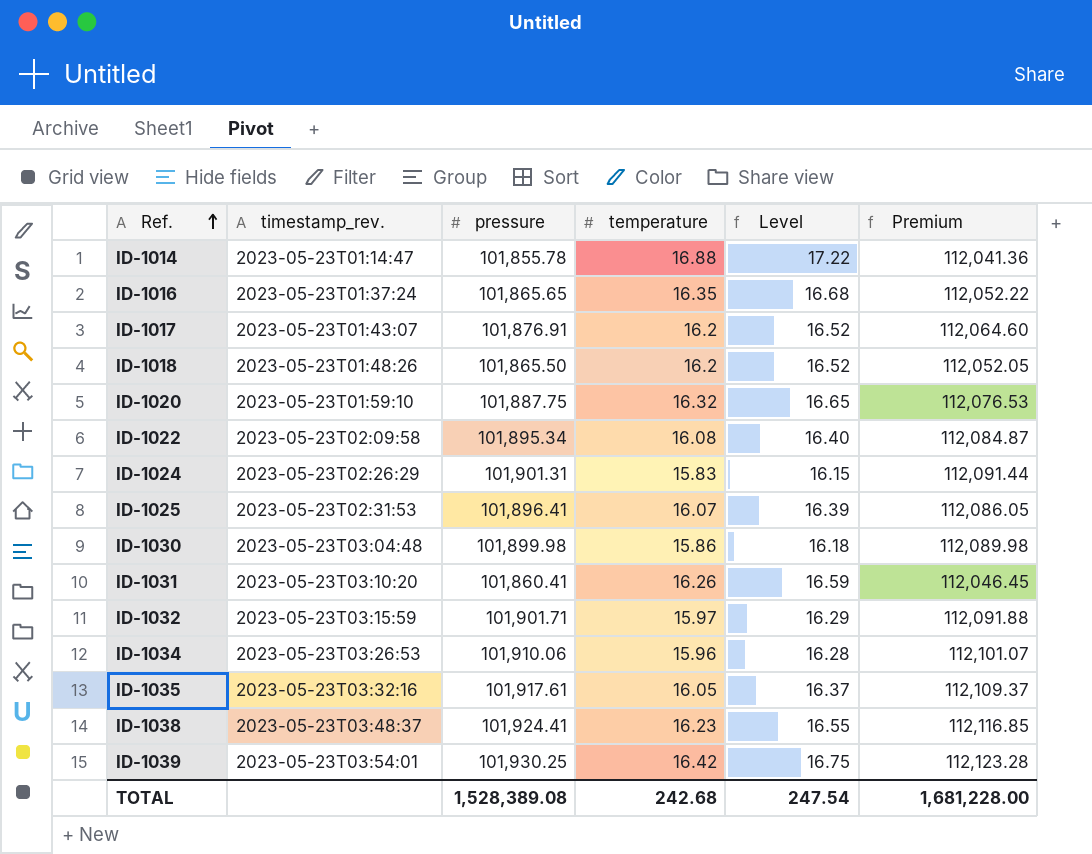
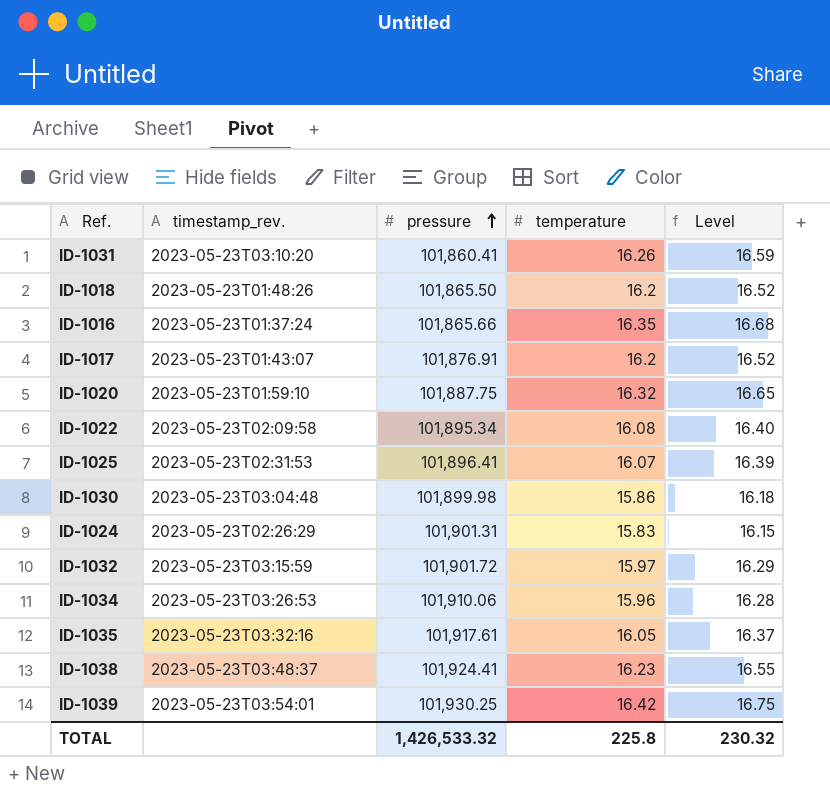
row order: Ref. ascending -> pressure ascending
column Premium | formula: [pressure] * 1.1 -> none
row ID-1014: 2023-05-23T01:14:47 | 101,855.78 | 16.88 | 17.22 | 112,041.36 -> none
ID-1016 | pressure: 101,865.65 -> 101,865.66
ID-1032 | pressure: 101,901.71 -> 101,901.72
TOTAL | pressure: 1,528,389.08 -> 1,426,533.32
TOTAL | temperature: 242.68 -> 225.8
TOTAL | Level: 247.54 -> 230.32

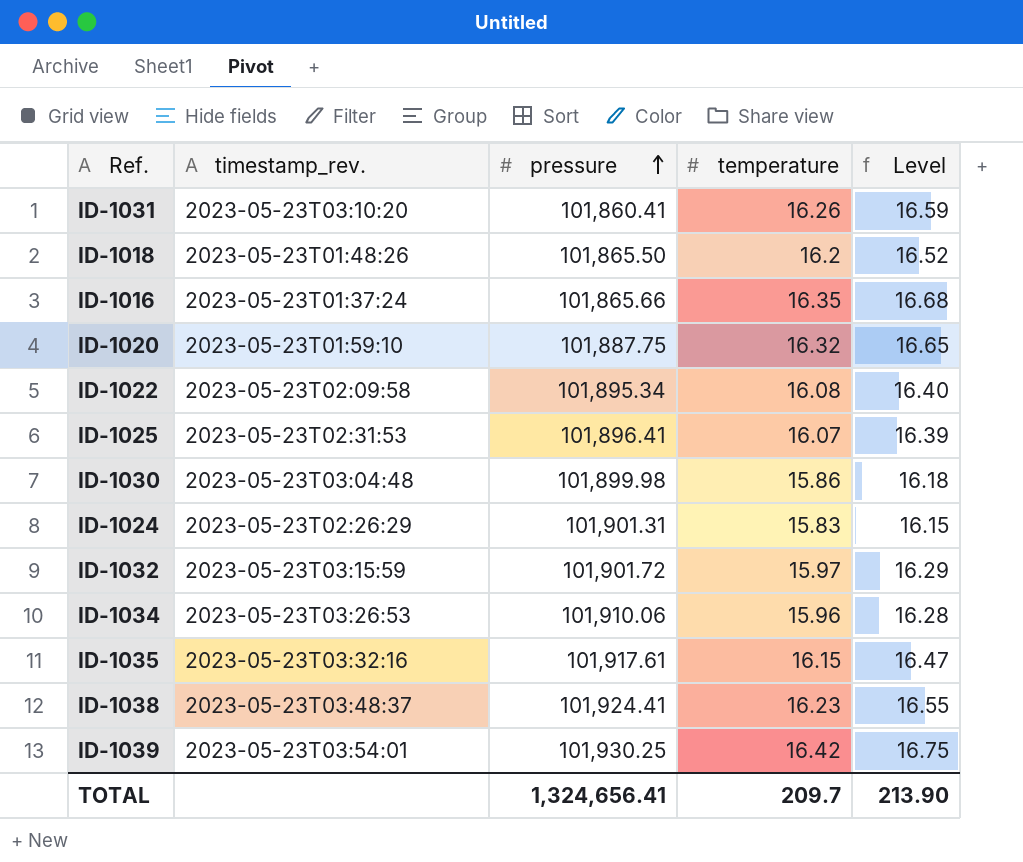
row ID-1017: 2023-05-23T01:43:07 | 101,876.91 | 16.2 | 16.52 -> none
ID-1035 | temperature: 16.05 -> 16.15
ID-1035 | Level: 16.37 -> 16.47
TOTAL | pressure: 1,426,533.32 -> 1,324,656.41
TOTAL | temperature: 225.8 -> 209.7
TOTAL | Level: 230.32 -> 213.90

